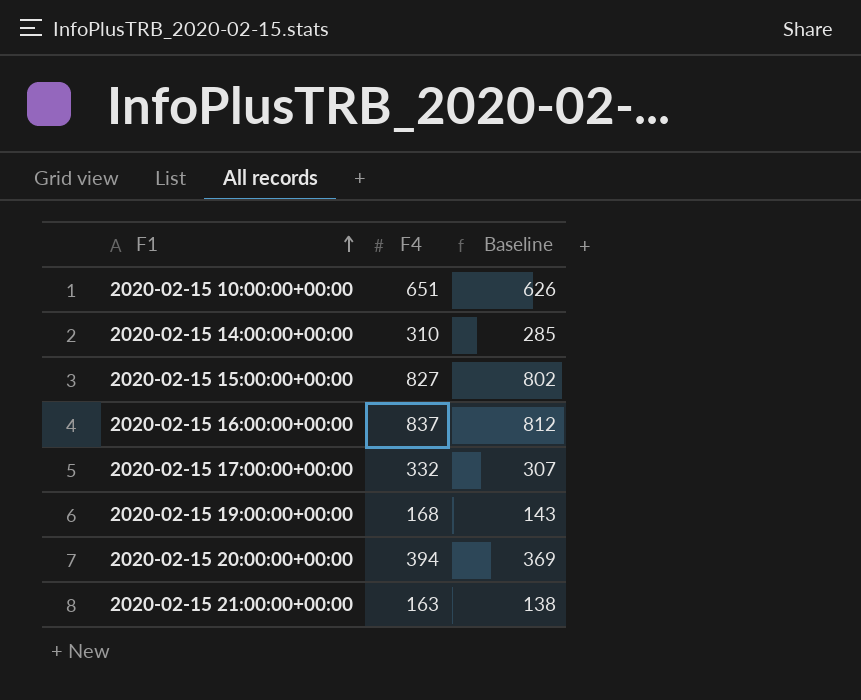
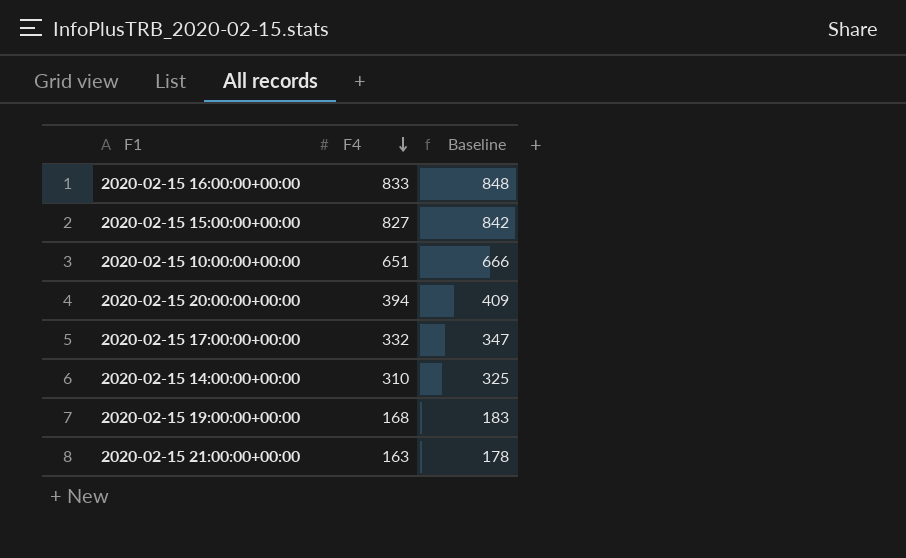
row order: F1 ascending -> F4 descending
column Baseline | formula: [F4] - 25 -> [F4] + 15
2020-02-15 16:00:00+00:00 | F4: 837 -> 833

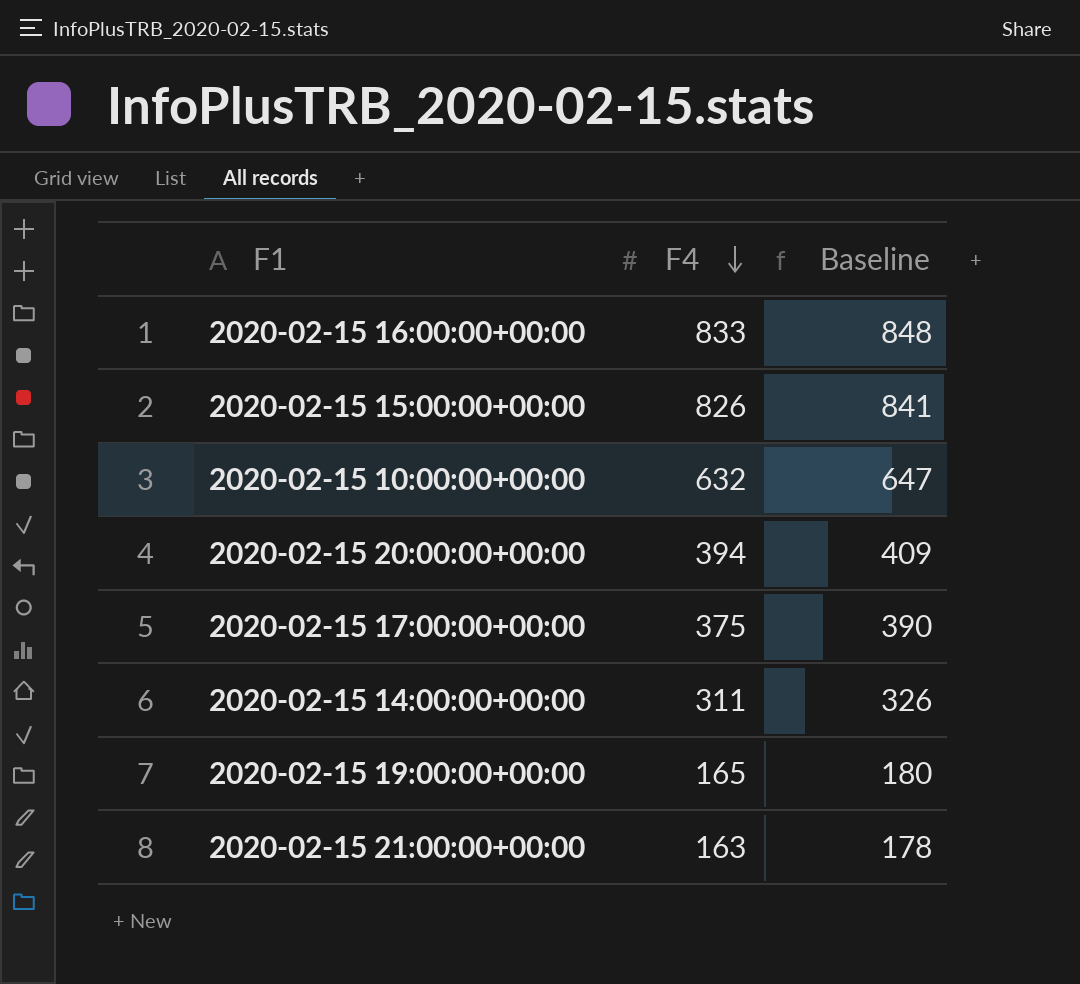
2020-02-15 15:00:00+00:00 | F4: 827 -> 826
2020-02-15 15:00:00+00:00 | Baseline: 842 -> 841
2020-02-15 10:00:00+00:00 | F4: 651 -> 632
2020-02-15 10:00:00+00:00 | Baseline: 666 -> 647
2020-02-15 17:00:00+00:00 | F4: 332 -> 375
2020-02-15 17:00:00+00:00 | Baseline: 347 -> 390
2020-02-15 14:00:00+00:00 | F4: 310 -> 311
2020-02-15 14:00:00+00:00 | Baseline: 325 -> 326
2020-02-15 19:00:00+00:00 | F4: 168 -> 165
2020-02-15 19:00:00+00:00 | Baseline: 183 -> 180

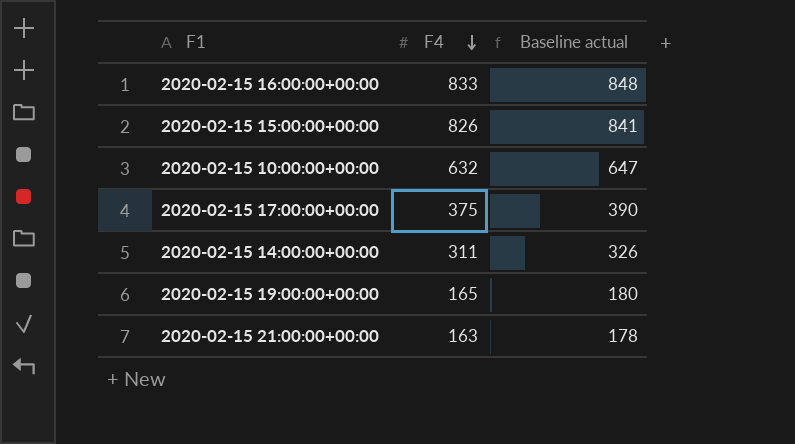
column name: Baseline -> Baseline actual
row 2020-02-15 20:00:00+00:00: 394 | 409 -> none

